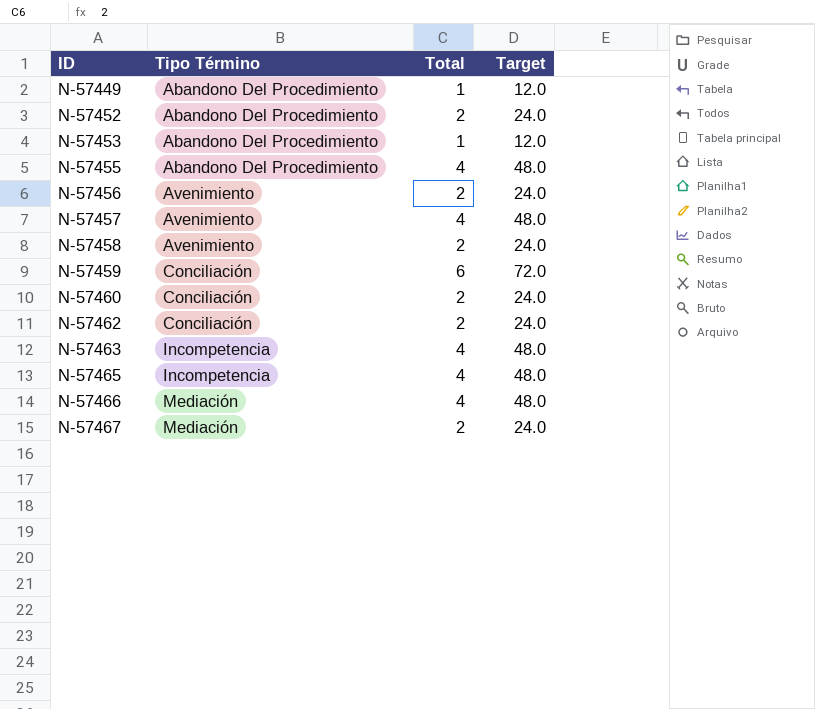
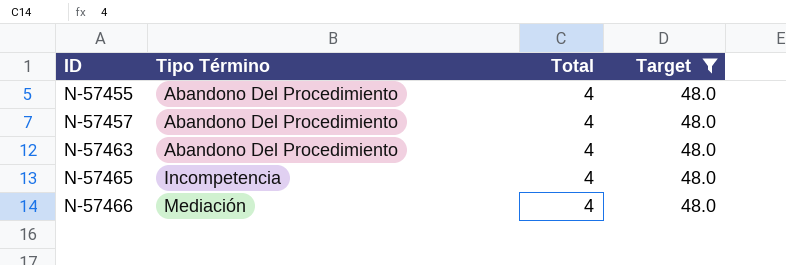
filter: none -> Target = 48.0
N-57457 | Tipo Término: Avenimiento -> Abandono Del Procedimiento
N-57463 | Tipo Término: Incompetencia -> Abandono Del Procedimiento

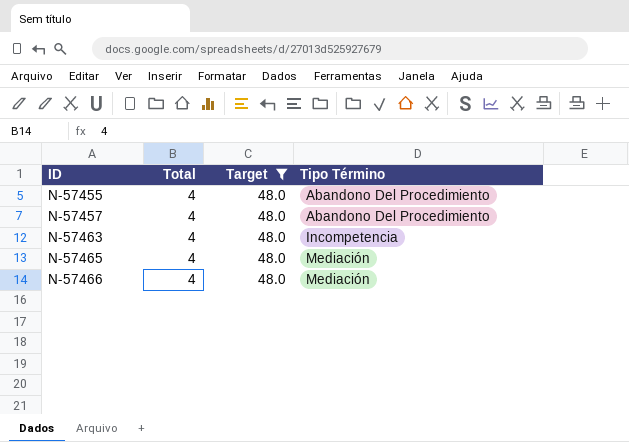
column Tipo Término | position: 2 -> 4
N-57463 | Tipo Término: Abandono Del Procedimiento -> Incompetencia
N-57465 | Tipo Término: Incompetencia -> Mediación

